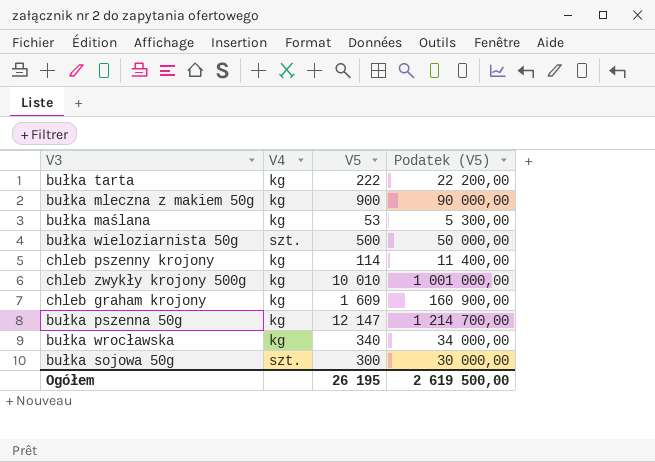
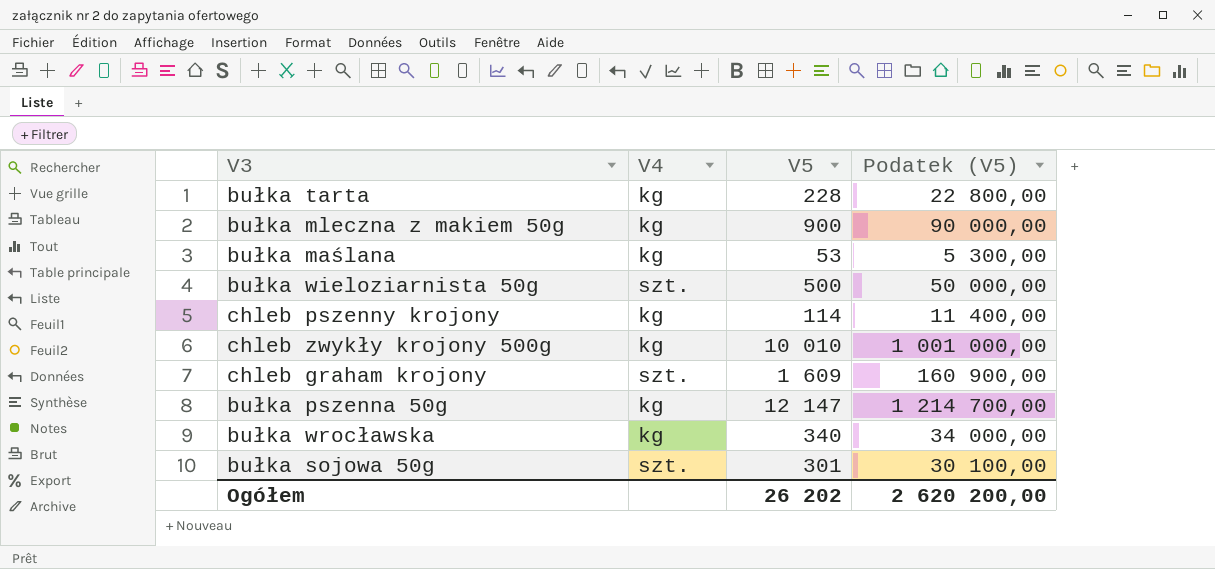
bułka tarta | V5: 222 -> 228
bułka tarta | Podatek (V5): 22 200,00 -> 22 800,00
chleb graham krojony | V4: kg -> szt.
bułka sojowa 50g | V5: 300 -> 301
bułka sojowa 50g | Podatek (V5): 30 000,00 -> 30 100,00
Ogółem | V5: 26 195 -> 26 202
Ogółem | Podatek (V5): 2 619 500,00 -> 2 620 200,00

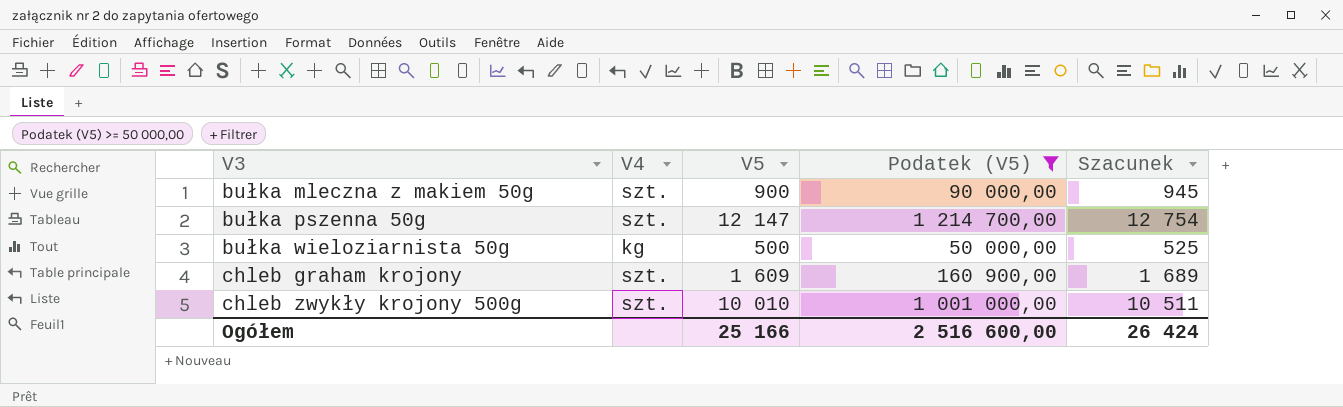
filter: none -> Podatek (V5) >= 50 000,00
row order: none -> V3 ascending
column Szacunek | formula: none -> [V5] * 1,05
bułka mleczna z makiem 50g | V4: kg -> szt.
bułka pszenna 50g | V4: kg -> szt.
bułka wieloziarnista 50g | V4: szt. -> kg
chleb zwykły krojony 500g | V4: kg -> szt.
Ogółem | V5: 26 202 -> 25 166
Ogółem | Podatek (V5): 2 620 200,00 -> 2 516 600,00

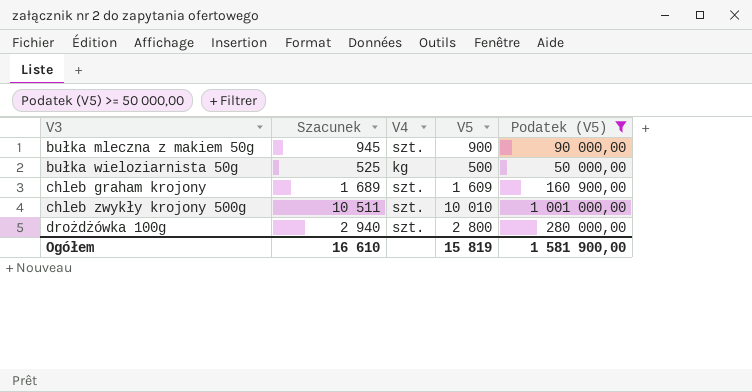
column Szacunek | position: 5 -> 2
row bułka pszenna 50g: szt. | 12 147 | 1 214 700,00 | 12 754 -> none
row drożdżówka 100g: none -> 2 940 | szt. | 2 800 | 280 000,00
Ogółem | Szacunek: 26 424 -> 16 610
Ogółem | V5: 25 166 -> 15 819
Ogółem | Podatek (V5): 2 516 600,00 -> 1 581 900,00

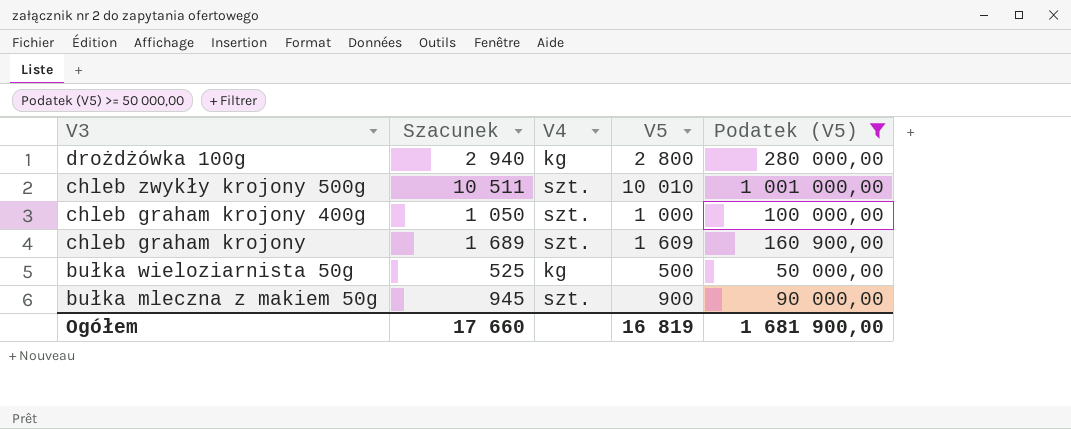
row order: V3 ascending -> V3 descending
drożdżówka 100g | V4: szt. -> kg
row chleb graham krojony 400g: none -> 1 050 | szt. | 1 000 | 100 000,00
Ogółem | Szacunek: 16 610 -> 17 660
Ogółem | V5: 15 819 -> 16 819
Ogółem | Podatek (V5): 1 581 900,00 -> 1 681 900,00

